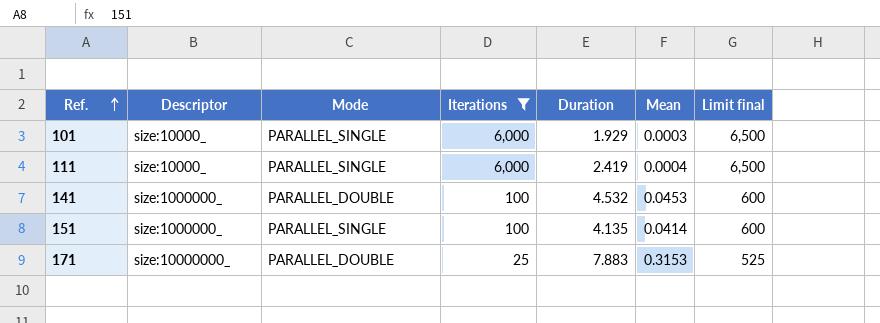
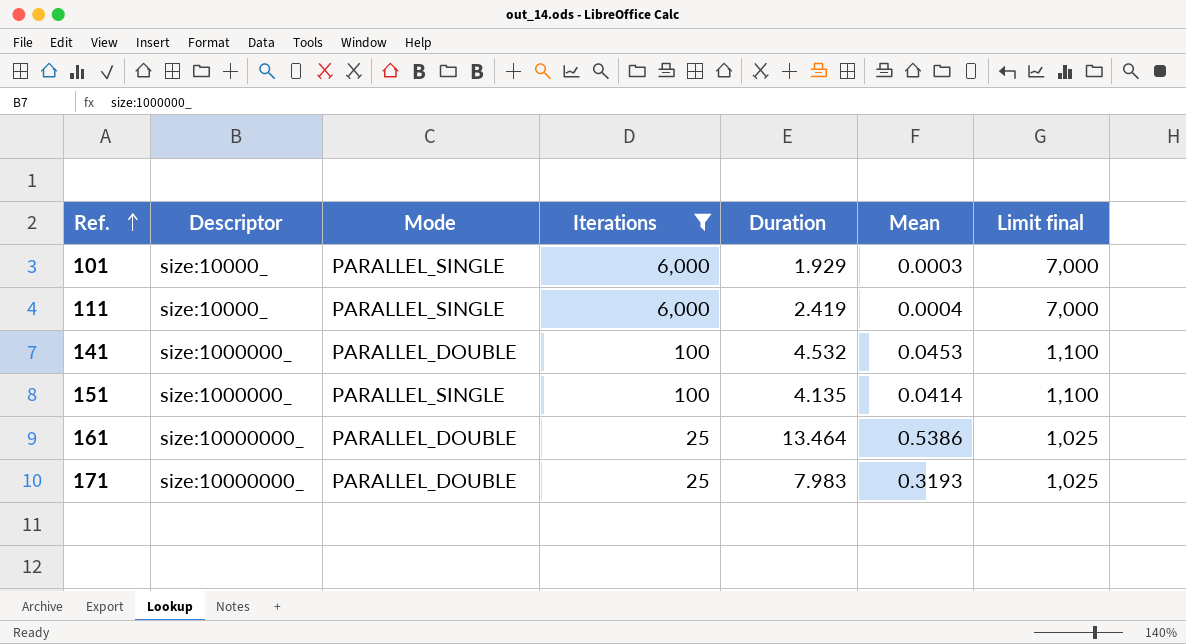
column Limit final | formula: [Iterations] + 500 -> [Iterations] + 1000
row 161: none -> size:10000000_ | PARALLEL_DOUBLE | 25 | 13.464 | 0.5386 | 1,025
171 | Duration: 7.883 -> 7.983
171 | Mean: 0.3153 -> 0.3193

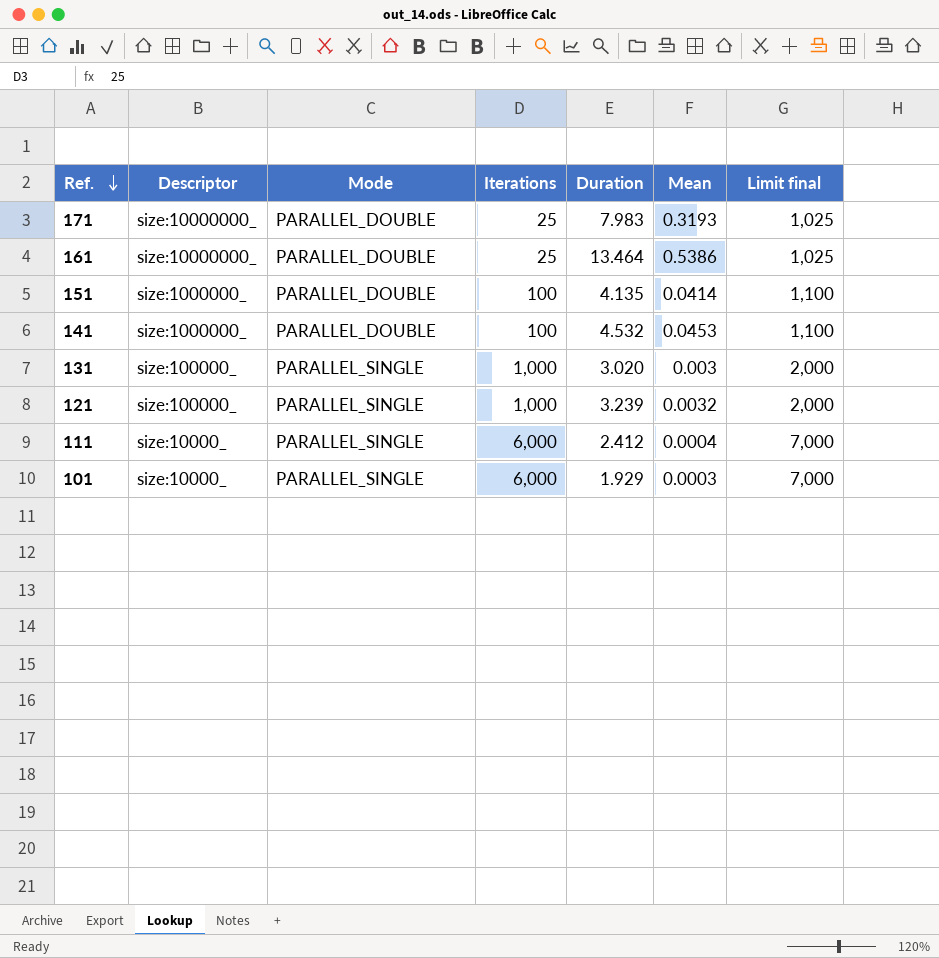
filter: Iterations != 1,000 -> none
row order: Ref. ascending -> Ref. descending
151 | Mode: PARALLEL_SINGLE -> PARALLEL_DOUBLE
111 | Duration: 2.419 -> 2.412

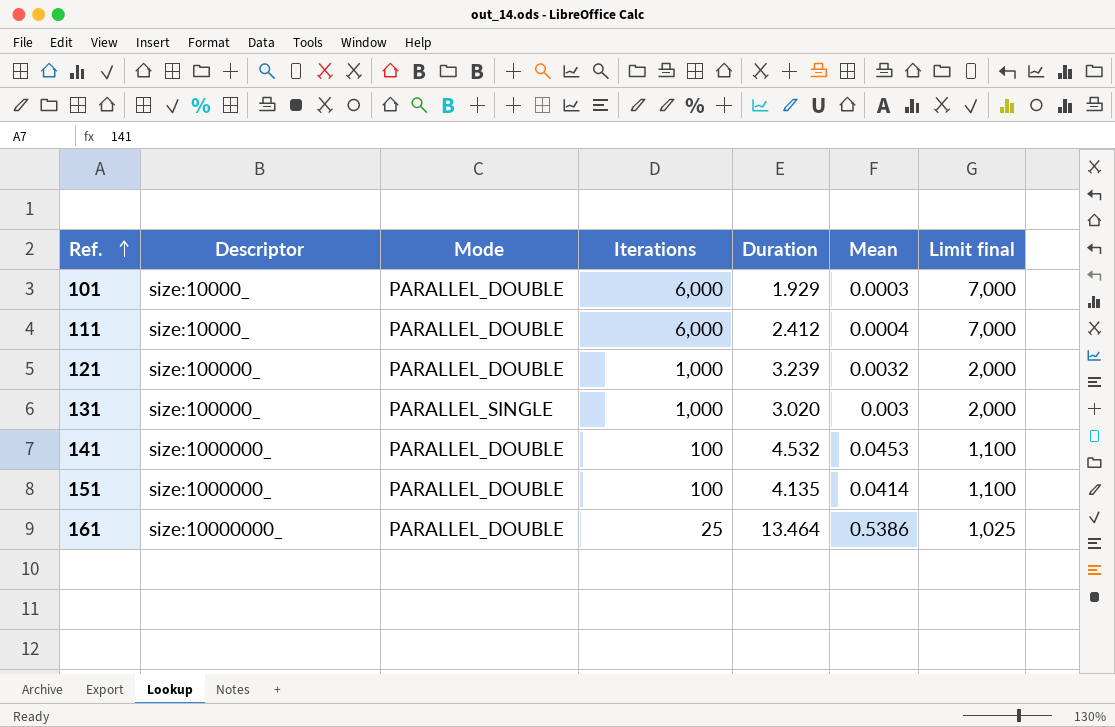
row order: Ref. descending -> Ref. ascending
row 171: size:10000000_ | PARALLEL_DOUBLE | 25 | 7.983 | 0.3193 | 1,025 -> none
101 | Mode: PARALLEL_SINGLE -> PARALLEL_DOUBLE
111 | Mode: PARALLEL_SINGLE -> PARALLEL_DOUBLE
121 | Mode: PARALLEL_SINGLE -> PARALLEL_DOUBLE

